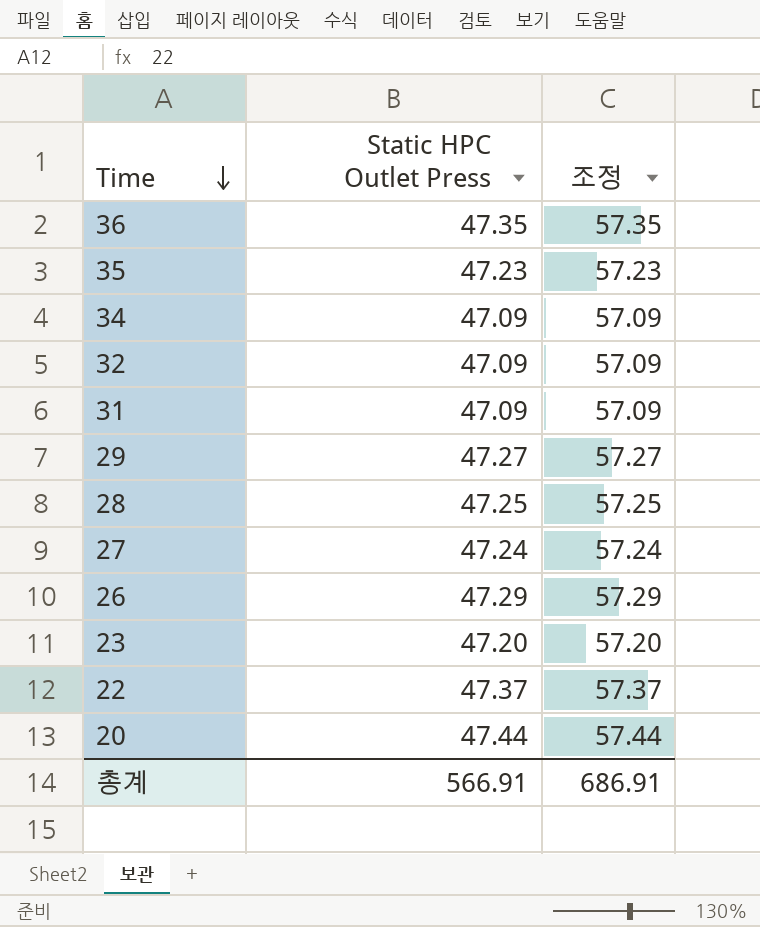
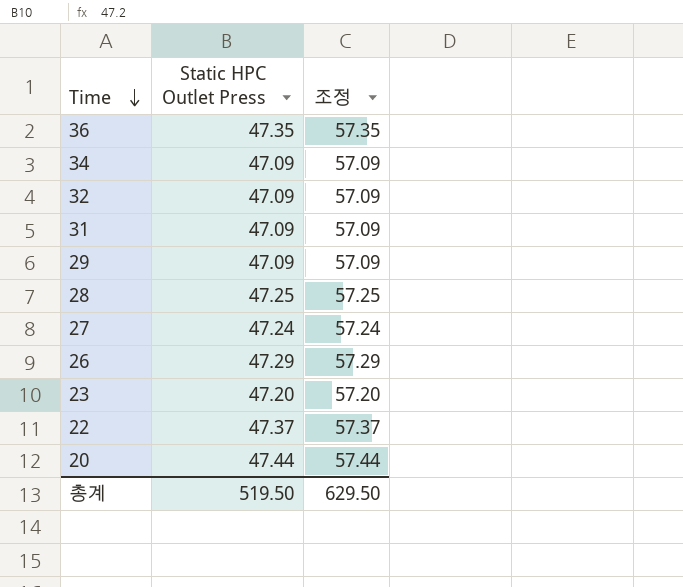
row 35: 47.23 | 57.23 -> none
29 | Static HPC Outlet Press: 47.27 -> 47.09
29 | 조정: 57.27 -> 57.09
총계 | Static HPC Outlet Press: 566.91 -> 519.50
총계 | 조정: 686.91 -> 629.50

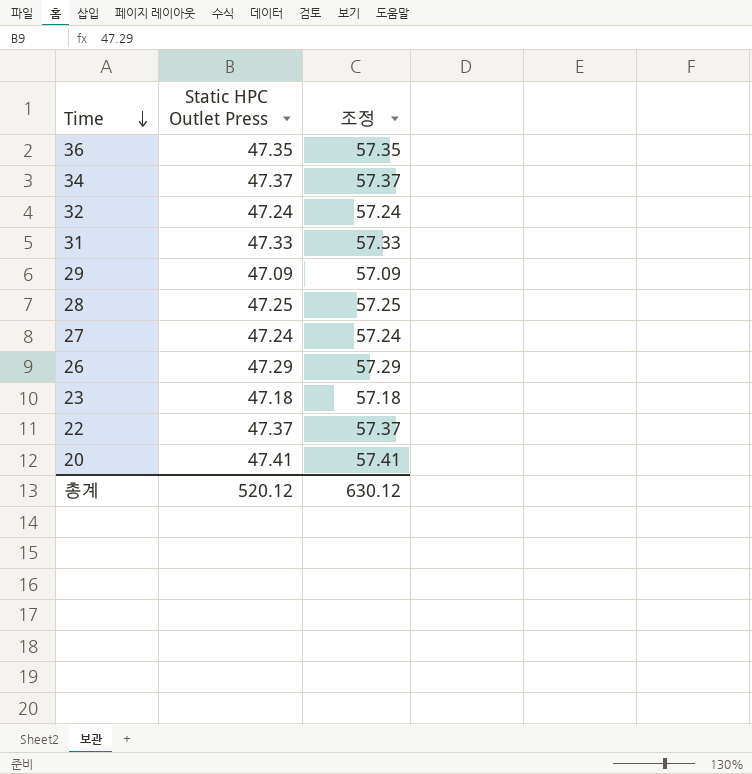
34 | Static HPC Outlet Press: 47.09 -> 47.37
34 | 조정: 57.09 -> 57.37
32 | Static HPC Outlet Press: 47.09 -> 47.24
32 | 조정: 57.09 -> 57.24
31 | Static HPC Outlet Press: 47.09 -> 47.33
31 | 조정: 57.09 -> 57.33
23 | Static HPC Outlet Press: 47.20 -> 47.18
23 | 조정: 57.20 -> 57.18
20 | Static HPC Outlet Press: 47.44 -> 47.41
20 | 조정: 57.44 -> 57.41
총계 | Static HPC Outlet Press: 519.50 -> 520.12
총계 | 조정: 629.50 -> 630.12

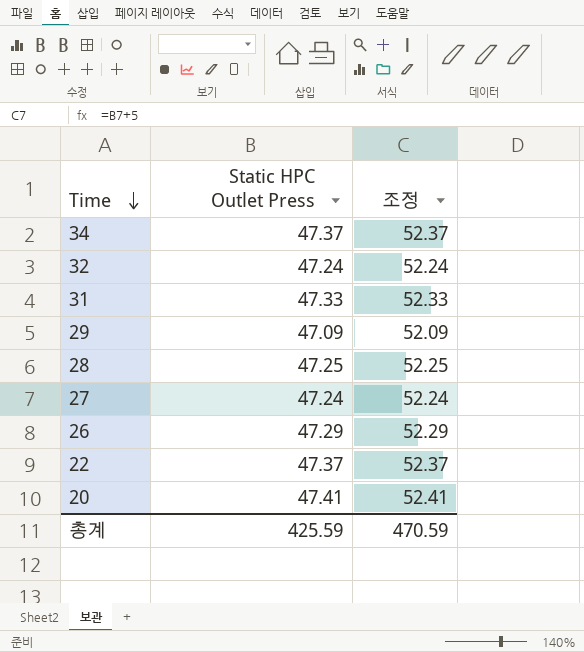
column 조정 | formula: [Static HPC Outlet Press] + 10 -> [Static HPC Outlet Press] + 5
row 36: 47.35 | 57.35 -> none
row 23: 47.18 | 57.18 -> none
총계 | Static HPC Outlet Press: 520.12 -> 425.59
총계 | 조정: 630.12 -> 470.59

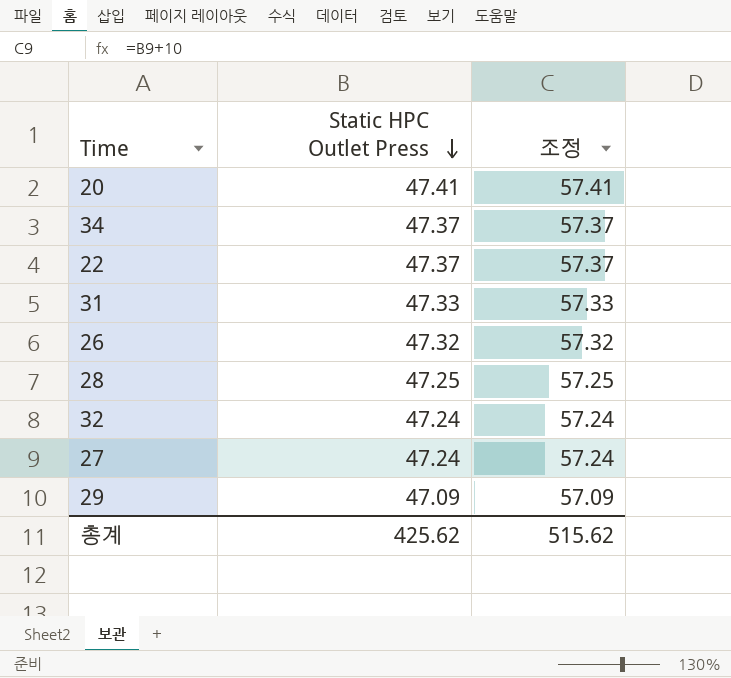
row order: Time descending -> Static HPC Outlet Press descending
column 조정 | formula: [Static HPC Outlet Press] + 5 -> [Static HPC Outlet Press] + 10
26 | Static HPC Outlet Press: 47.29 -> 47.32
총계 | Static HPC Outlet Press: 425.59 -> 425.62
총계 | 조정: 470.59 -> 515.62

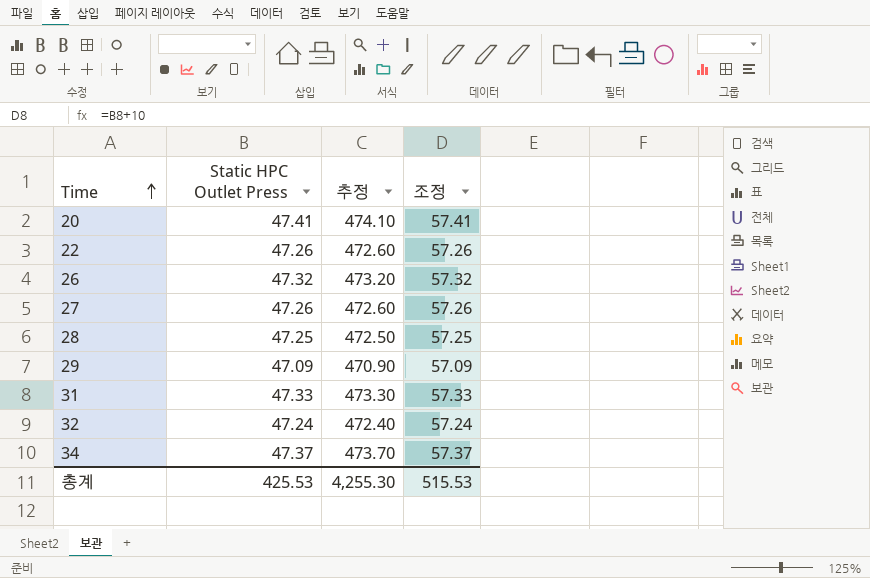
row order: Static HPC Outlet Press descending -> Time ascending
column 추정 | formula: none -> [Static HPC Outlet Press] * 10
22 | Static HPC Outlet Press: 47.37 -> 47.26
22 | 조정: 57.37 -> 57.26
27 | Static HPC Outlet Press: 47.24 -> 47.26
27 | 조정: 57.24 -> 57.26
총계 | Static HPC Outlet Press: 425.62 -> 425.53
총계 | 조정: 515.62 -> 515.53

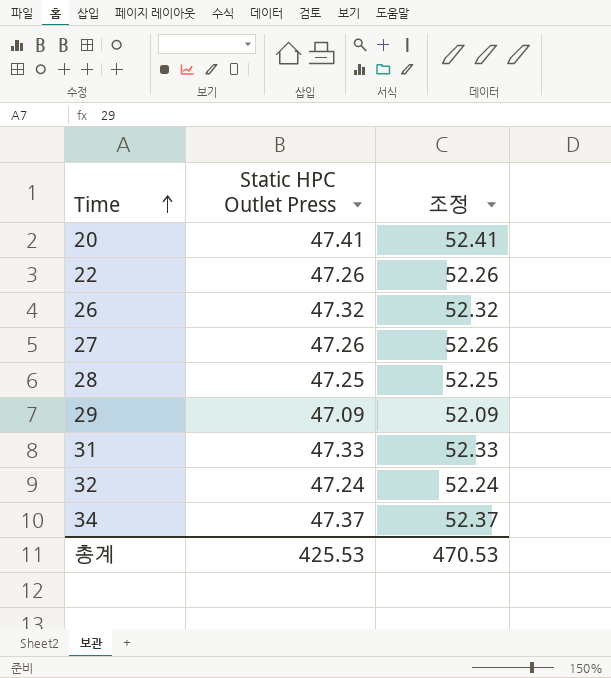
column 추정 | formula: [Static HPC Outlet Press] * 10 -> none
column 조정 | formula: [Static HPC Outlet Press] + 10 -> [Static HPC Outlet Press] + 5
총계 | 조정: 515.53 -> 470.53

